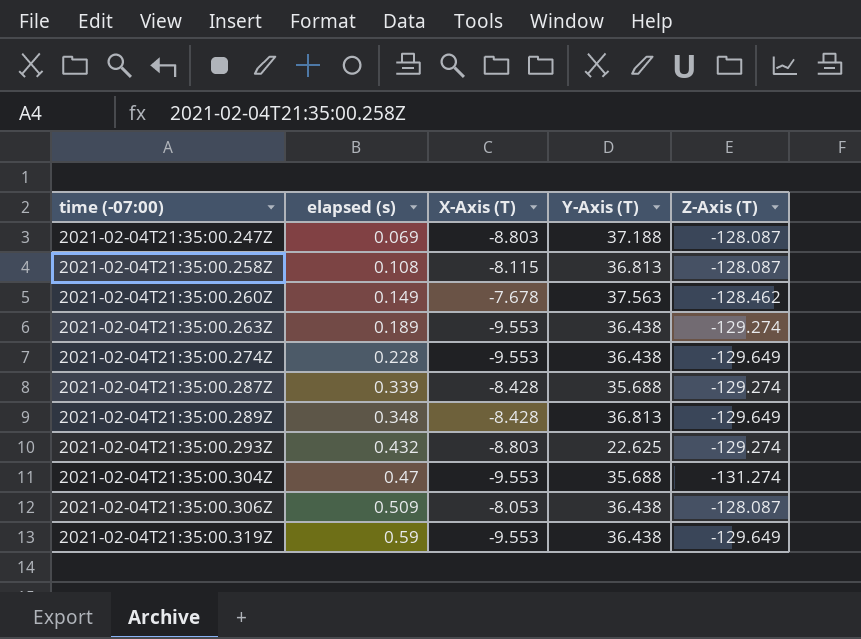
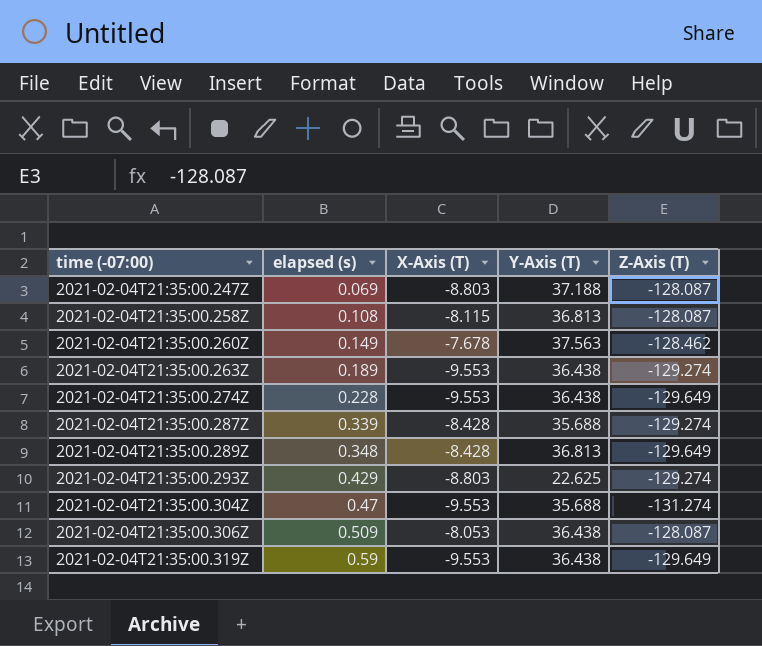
2021-02-04T21:35:00.293Z | elapsed (s): 0.432 -> 0.429

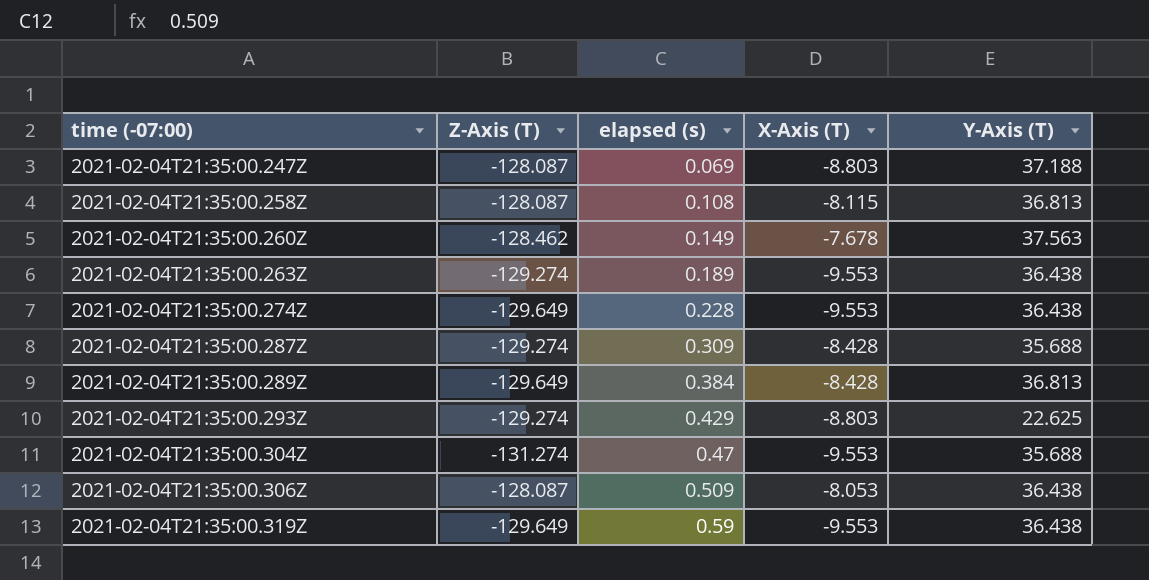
column Z-Axis (T) | position: 5 -> 2
2021-02-04T21:35:00.287Z | elapsed (s): 0.339 -> 0.309
2021-02-04T21:35:00.289Z | elapsed (s): 0.348 -> 0.384

